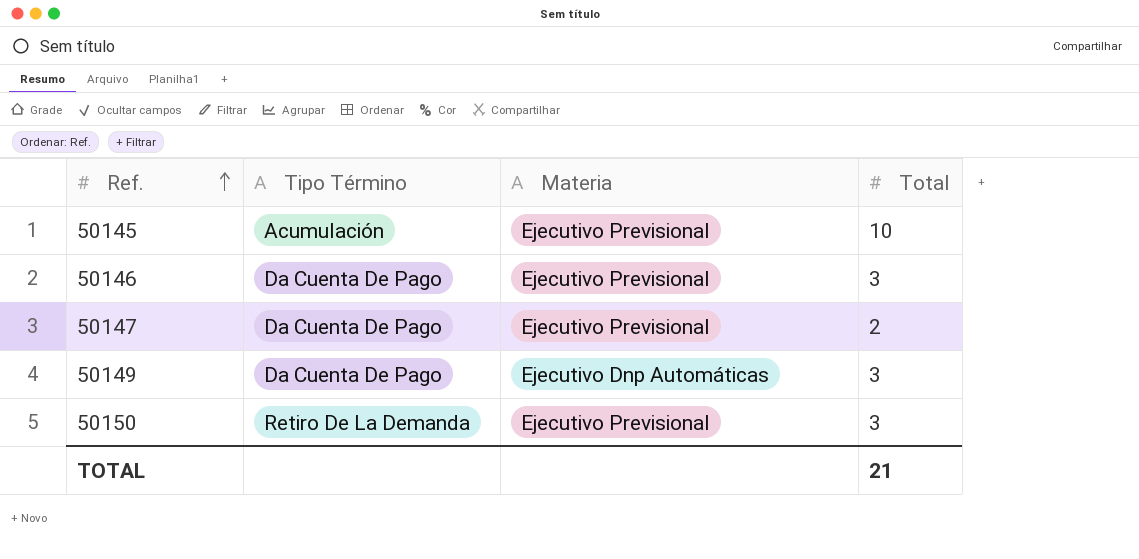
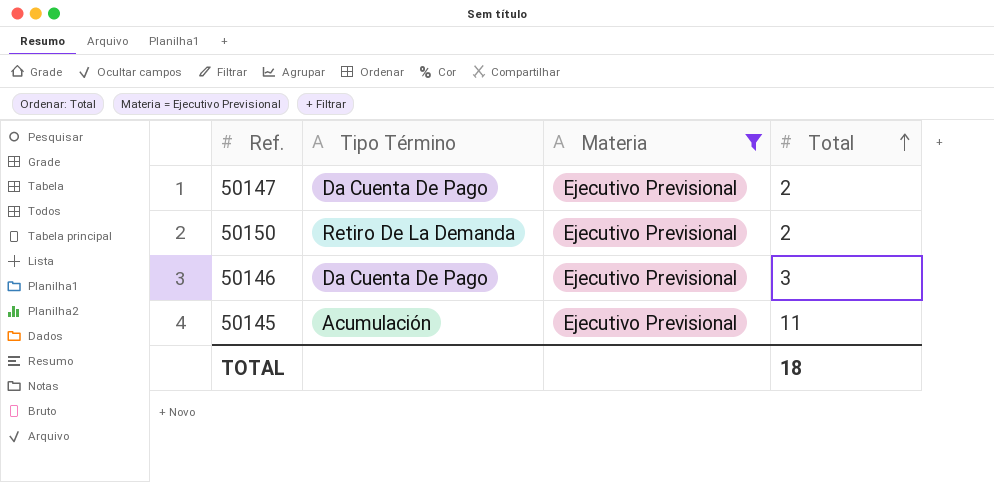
filter: none -> Materia = Ejecutivo Previsional
row order: Ref. ascending -> Total ascending
50150 | Total: 3 -> 2
50145 | Total: 10 -> 11
TOTAL | Total: 21 -> 18

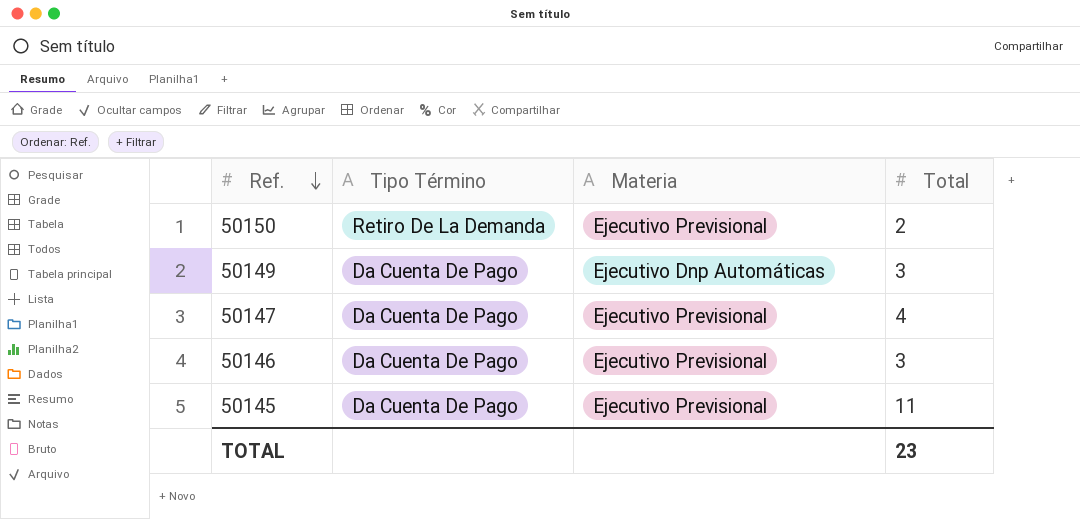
filter: Materia = Ejecutivo Previsional -> none
row order: Total ascending -> Ref. descending
50147 | Total: 2 -> 4
50145 | Tipo Término: Acumulación -> Da Cuenta De Pago
TOTAL | Total: 18 -> 23

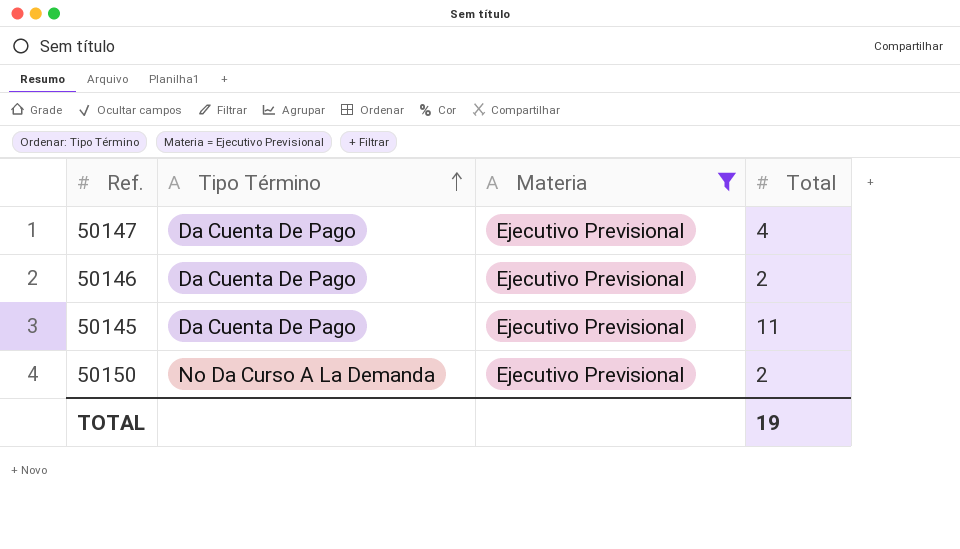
filter: none -> Materia = Ejecutivo Previsional
row order: Ref. descending -> Tipo Término ascending
50146 | Total: 3 -> 2
50150 | Tipo Término: Retiro De La Demanda -> No Da Curso A La Demanda
TOTAL | Total: 23 -> 19

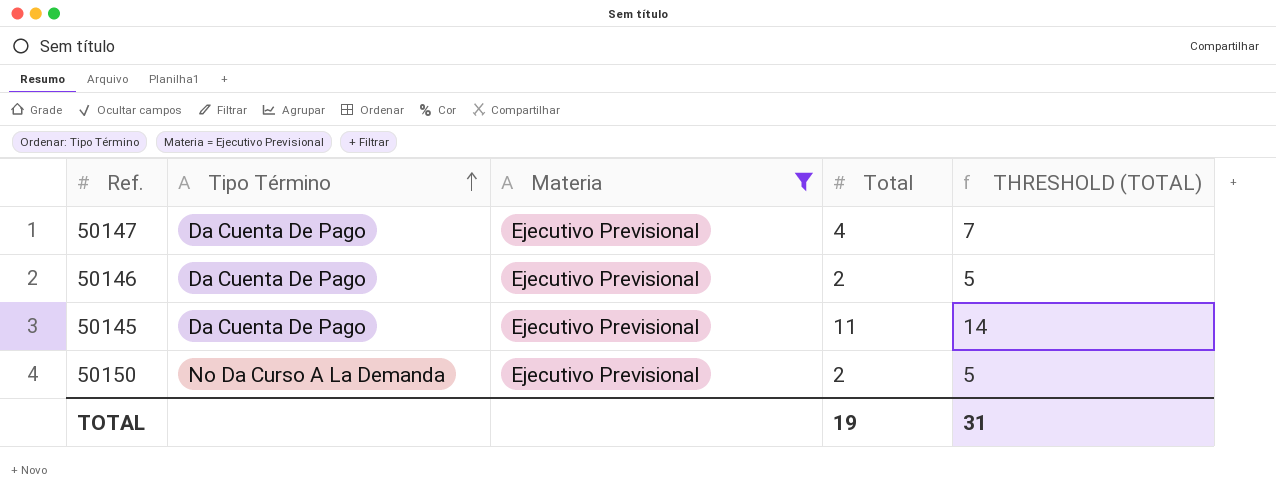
column THRESHOLD (TOTAL) | formula: none -> [Total] + 3

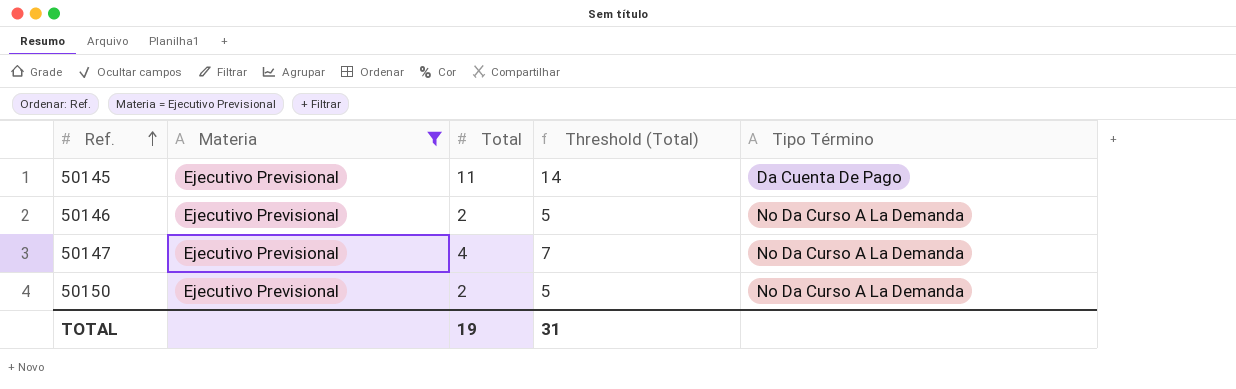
row order: Tipo Término ascending -> Ref. ascending
column name: THRESHOLD (TOTAL) -> Threshold (Total)
column Tipo Término | position: 2 -> 5
50146 | Tipo Término: Da Cuenta De Pago -> No Da Curso A La Demanda
50147 | Tipo Término: Da Cuenta De Pago -> No Da Curso A La Demanda

